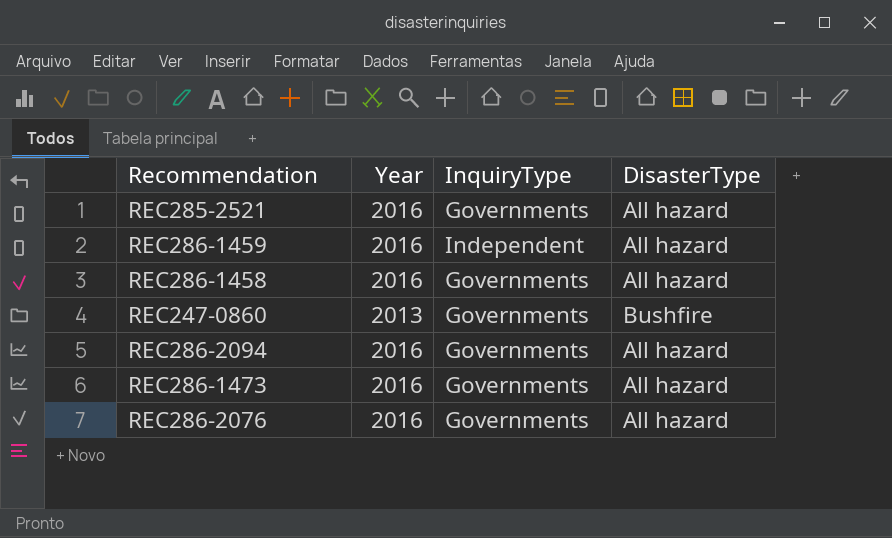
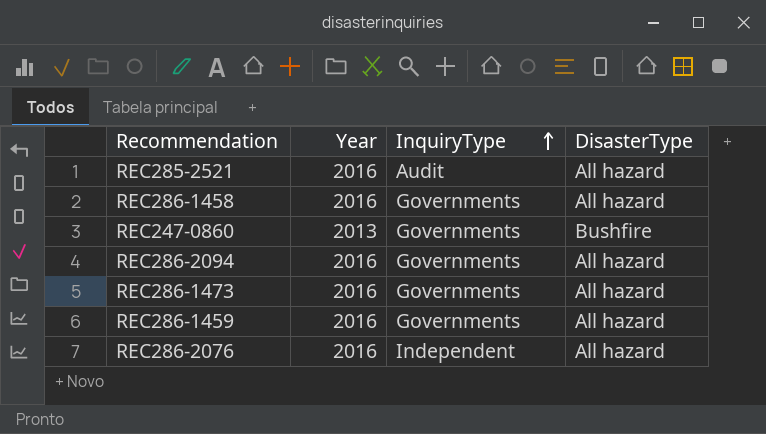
row order: none -> InquiryType ascending
REC285-2521 | InquiryType: Governments -> Audit
REC286-1459 | InquiryType: Independent -> Governments
REC286-2076 | InquiryType: Governments -> Independent

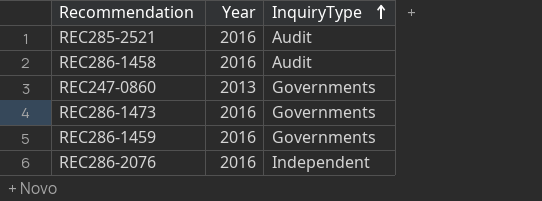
column DisasterType | position: 4 -> none
row REC286-2094: 2016 | Governments | All hazard -> none
REC286-1458 | InquiryType: Governments -> Audit

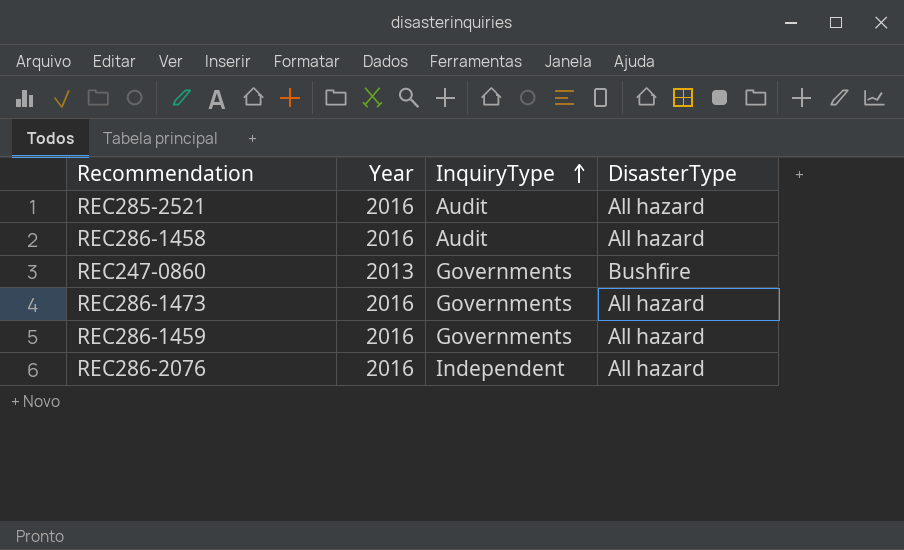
column DisasterType | position: none -> 4

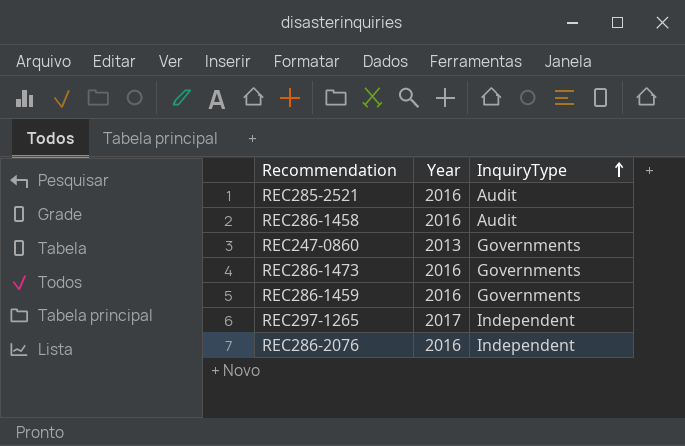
column DisasterType | position: 4 -> none
row REC297-1265: none -> 2017 | Independent

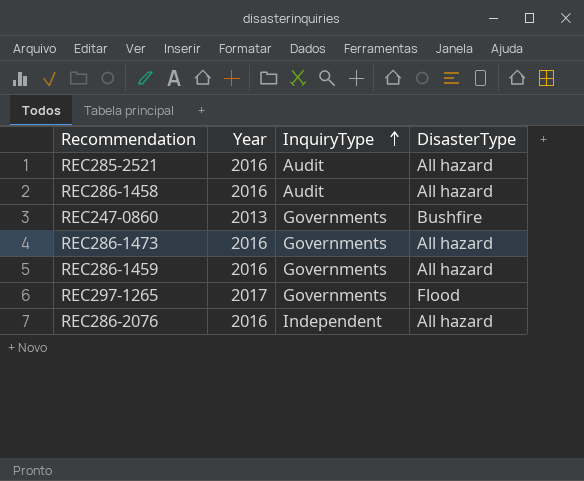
column DisasterType | position: none -> 4
REC297-1265 | InquiryType: Independent -> Governments

